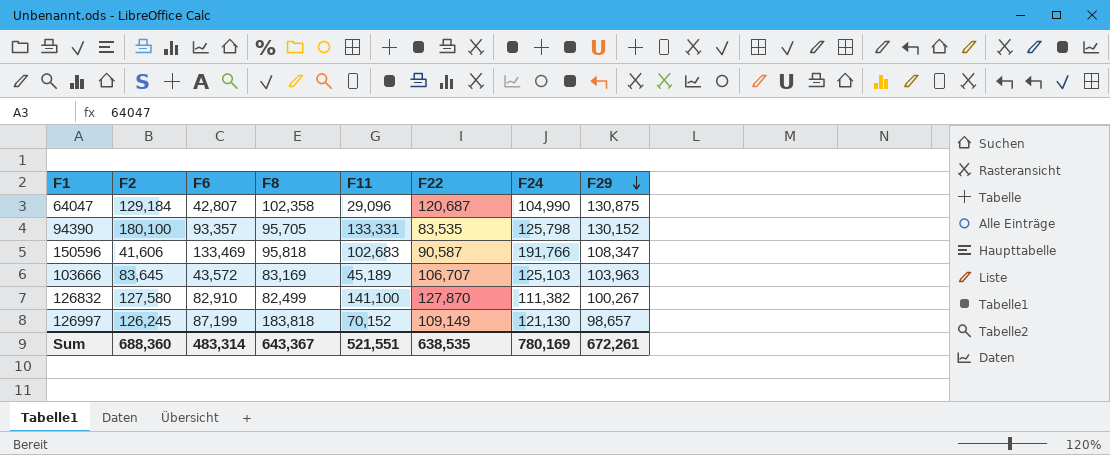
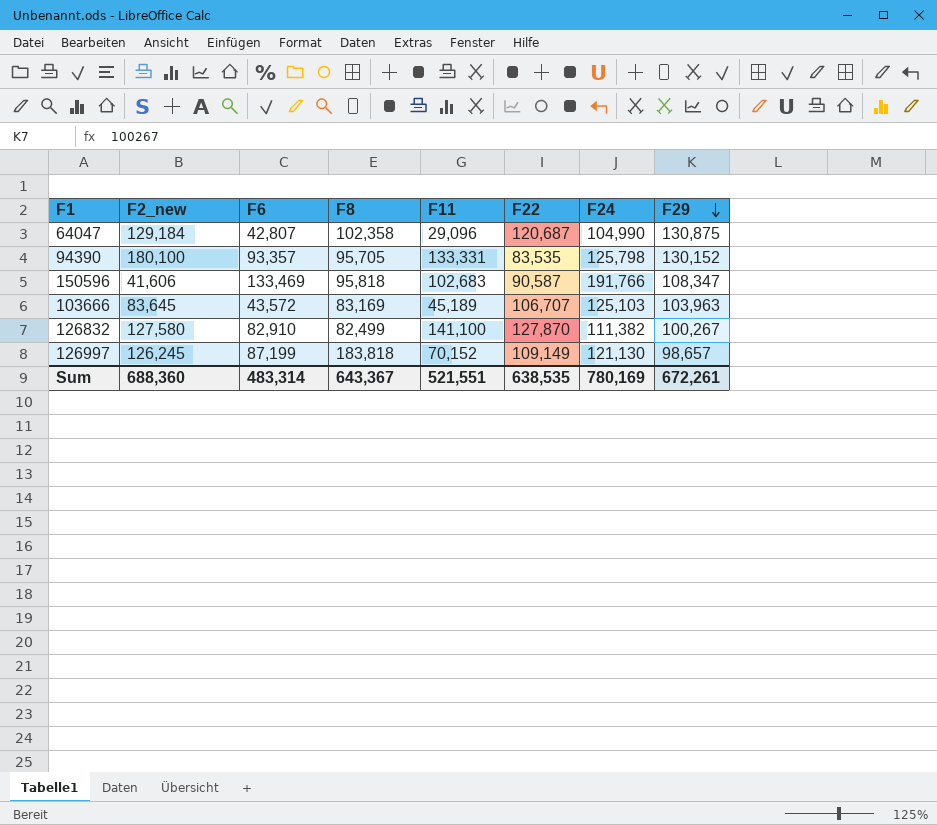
column name: F2 -> F2_new

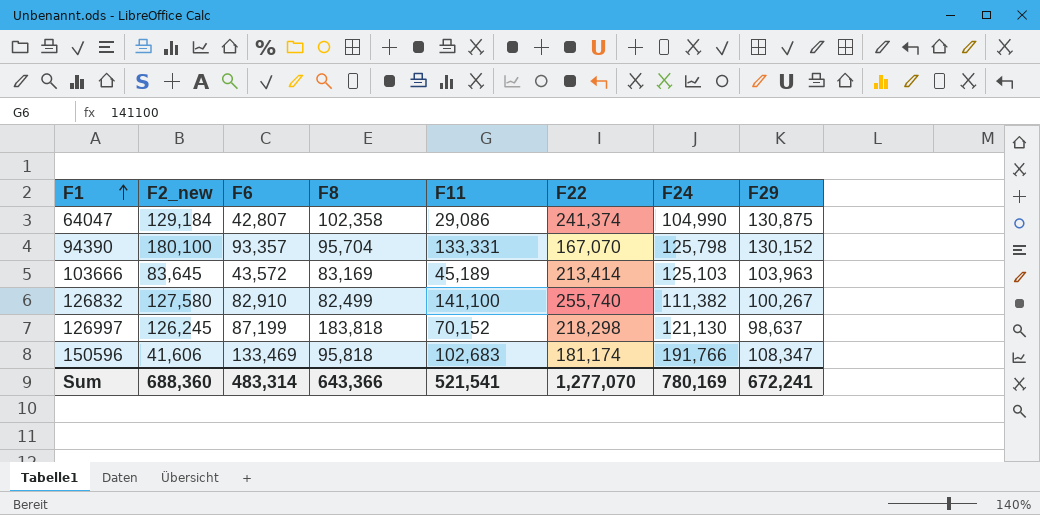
row order: F29 descending -> F1 ascending
64047 | F11: 29,096 -> 29,086
64047 | F22: 120,687 -> 241,374
94390 | F8: 95,705 -> 95,704
94390 | F22: 83,535 -> 167,070
103666 | F22: 106,707 -> 213,414
126832 | F22: 127,870 -> 255,740
126997 | F22: 109,149 -> 218,298
126997 | F29: 98,657 -> 98,637
150596 | F22: 90,587 -> 181,174
Sum | F8: 643,367 -> 643,366
Sum | F11: 521,551 -> 521,541
Sum | F22: 638,535 -> 1,277,070
Sum | F29: 672,261 -> 672,241

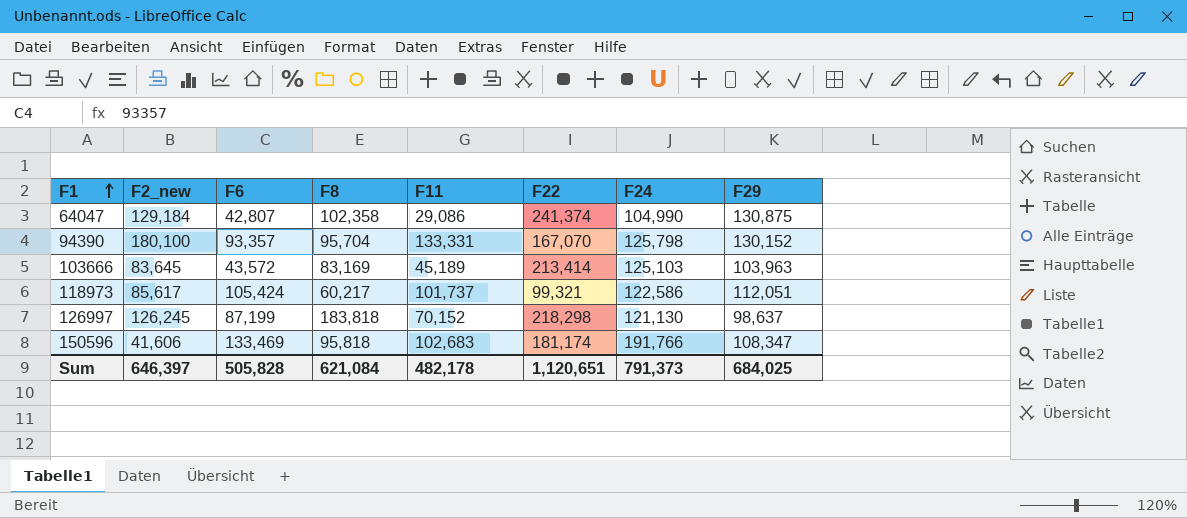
row 126832: 127,580 | 82,910 | 82,499 | 141,100 | 255,740 | 111,382 | 100,267 -> none
row 118973: none -> 85,617 | 105,424 | 60,217 | 101,737 | 99,321 | 122,586 | 112,051
Sum | F2_new: 688,360 -> 646,397
Sum | F6: 483,314 -> 505,828
Sum | F8: 643,366 -> 621,084
Sum | F11: 521,541 -> 482,178
Sum | F22: 1,277,070 -> 1,120,651
Sum | F24: 780,169 -> 791,373
Sum | F29: 672,241 -> 684,025

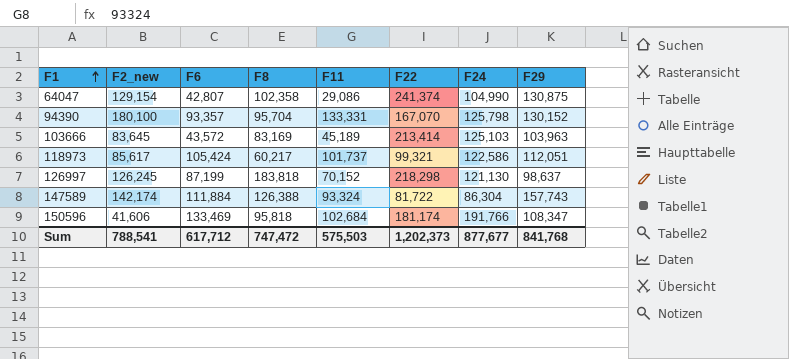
64047 | F2_new: 129,184 -> 129,154
row 147589: none -> 142,174 | 111,884 | 126,388 | 93,324 | 81,722 | 86,304 | 157,743
150596 | F11: 102,683 -> 102,684
Sum | F2_new: 646,397 -> 788,541
Sum | F6: 505,828 -> 617,712
Sum | F8: 621,084 -> 747,472
Sum | F11: 482,178 -> 575,503
Sum | F22: 1,120,651 -> 1,202,373
Sum | F24: 791,373 -> 877,677
Sum | F29: 684,025 -> 841,768

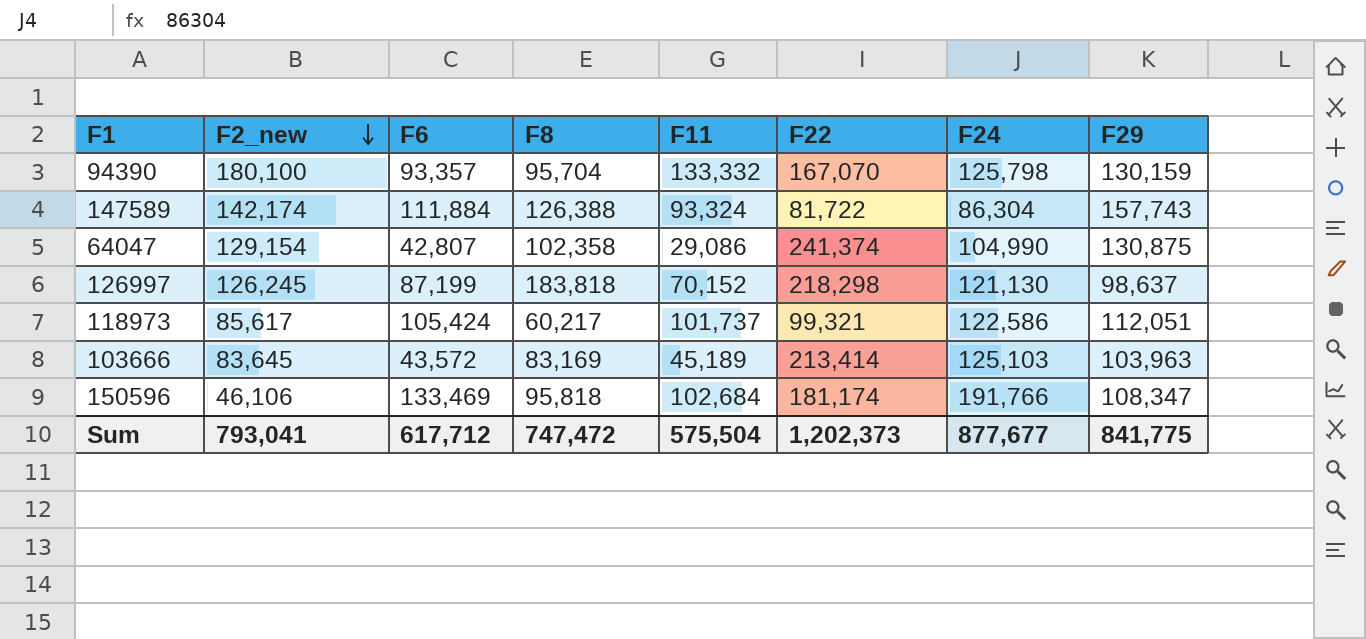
row order: F1 ascending -> F2_new descending
94390 | F11: 133,331 -> 133,332
94390 | F29: 130,152 -> 130,159
150596 | F2_new: 41,606 -> 46,106
Sum | F2_new: 788,541 -> 793,041
Sum | F11: 575,503 -> 575,504
Sum | F29: 841,768 -> 841,775

